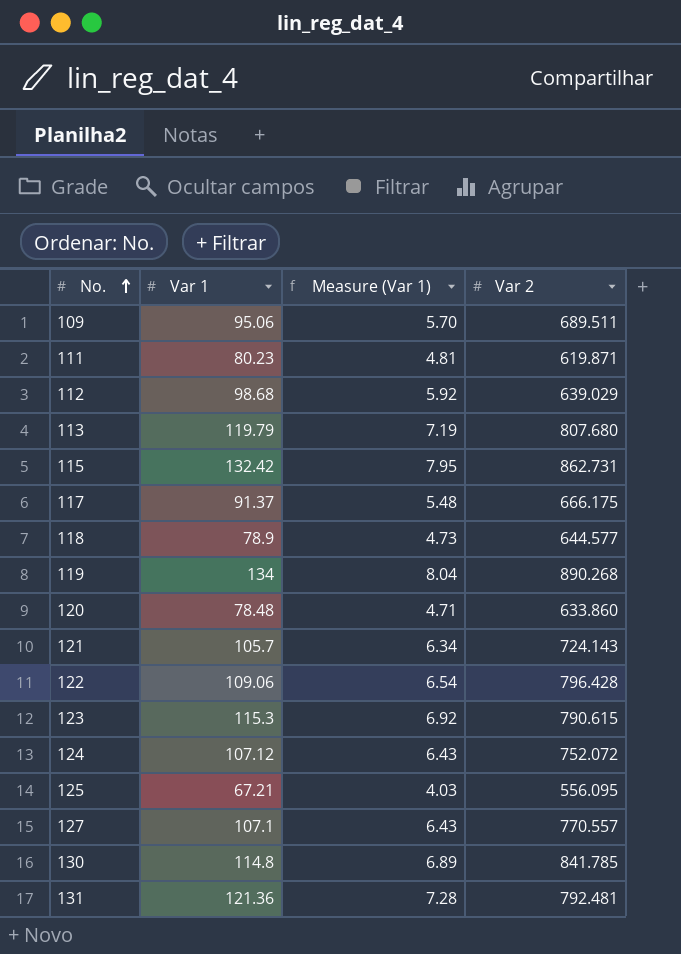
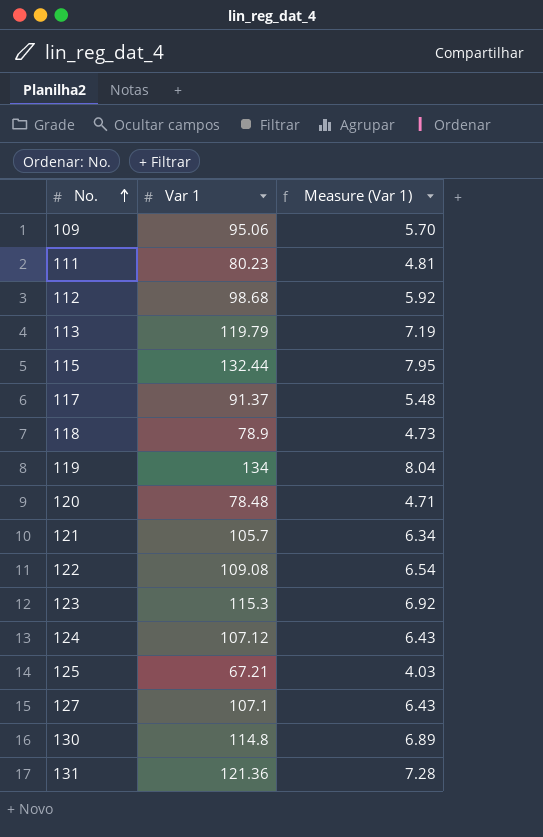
column Var 2 | position: 4 -> none
115 | Var 1: 132.42 -> 132.44
122 | Var 1: 109.06 -> 109.08

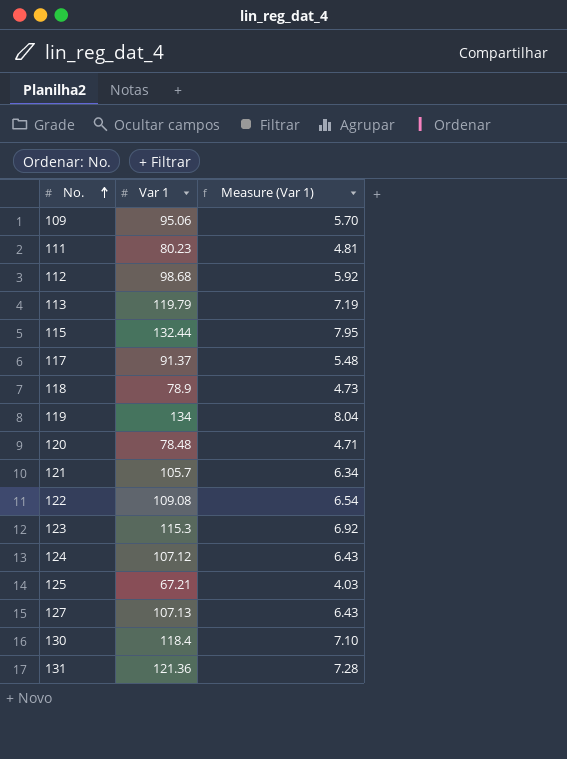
127 | Var 1: 107.1 -> 107.13
130 | Var 1: 114.8 -> 118.4
130 | Measure (Var 1): 6.89 -> 7.10

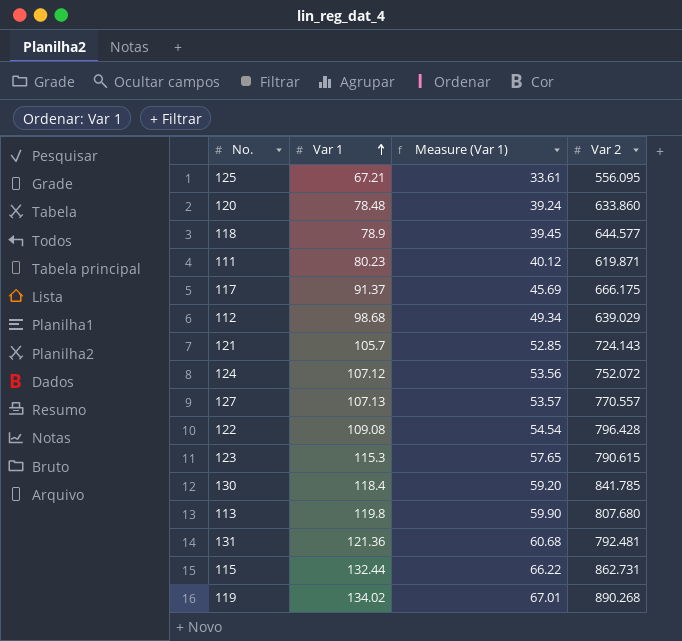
row order: No. ascending -> Var 1 ascending
column Measure (Var 1) | formula: [Var 1] * 0.06 -> [Var 1] * 0.5
column Var 2 | position: none -> 4
row 109: 95.06 | 5.70 -> none
113 | Var 1: 119.79 -> 119.8
119 | Var 1: 134 -> 134.02

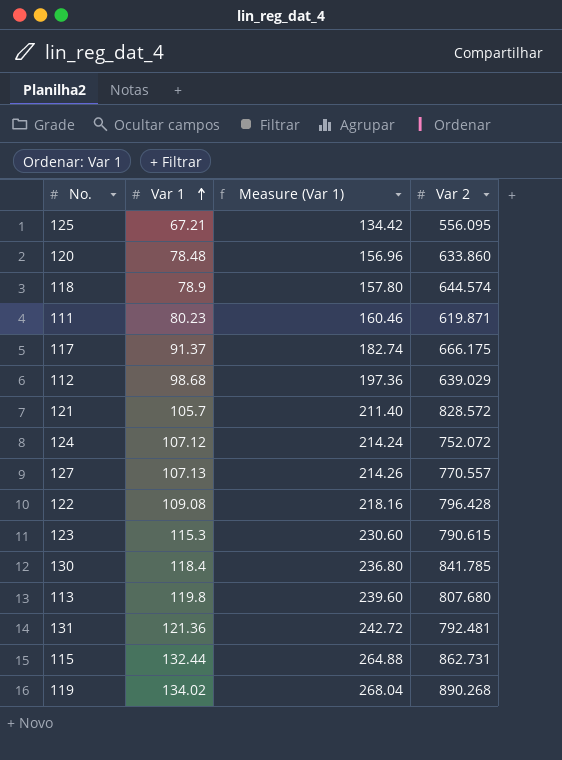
column Measure (Var 1) | formula: [Var 1] * 0.5 -> [Var 1] * 2
118 | Var 2: 644.577 -> 644.574
121 | Var 2: 724.143 -> 828.572

